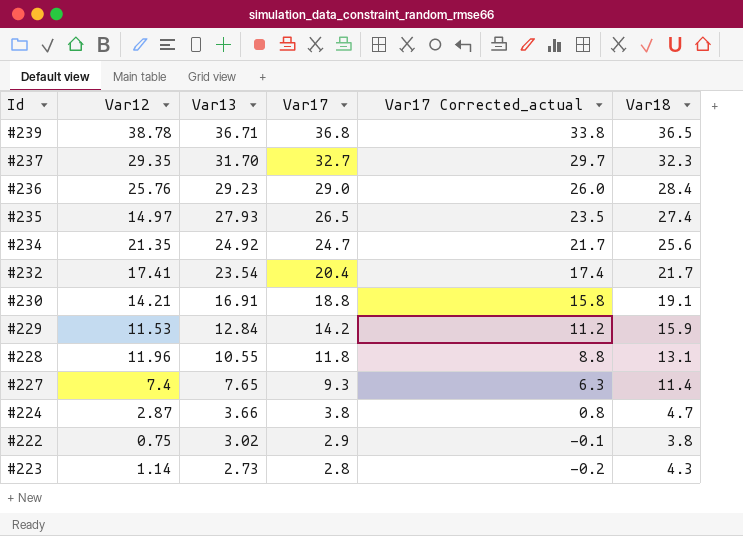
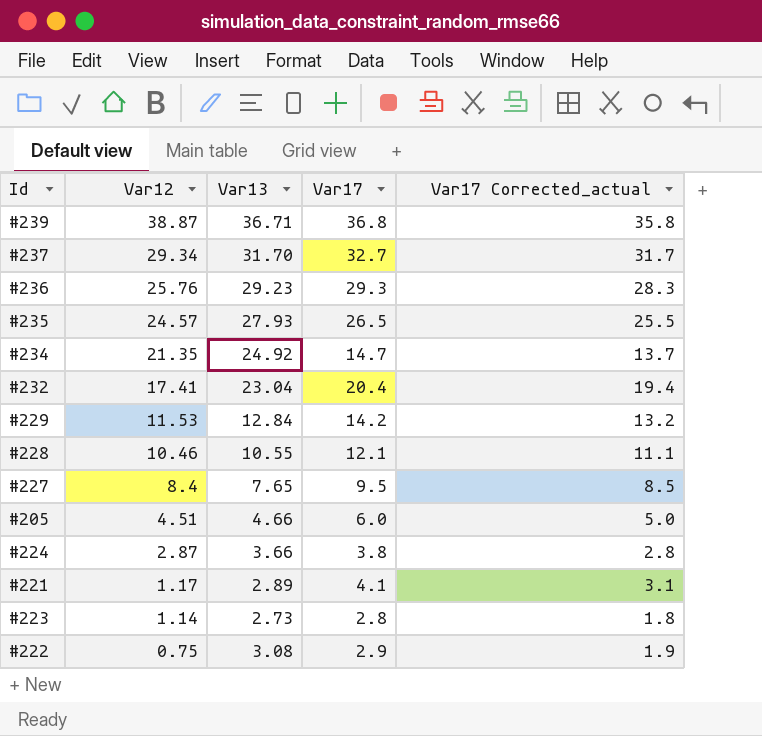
row order: Var13 descending -> Var12 descending
column Var18 | position: 6 -> none
column Var17 Corrected_actual | formula: [Var17] - 3 -> [Var17] - 1
row #230: 14.21 | 16.91 | 18.8 | 15.8 | 19.1 -> none
#239 | Var12: 38.78 -> 38.87
#237 | Var12: 29.35 -> 29.34
#236 | Var17: 29.0 -> 29.3
#235 | Var12: 14.97 -> 24.57
#234 | Var17: 24.7 -> 14.7
#232 | Var13: 23.54 -> 23.04
#228 | Var12: 11.96 -> 10.46
#228 | Var17: 11.8 -> 12.1
#227 | Var12: 7.4 -> 8.4
#227 | Var17: 9.3 -> 9.5
row #205: none -> 4.51 | 4.66 | 6.0 | 5.0
row #221: none -> 1.17 | 2.89 | 4.1 | 3.1
#222 | Var13: 3.02 -> 3.08

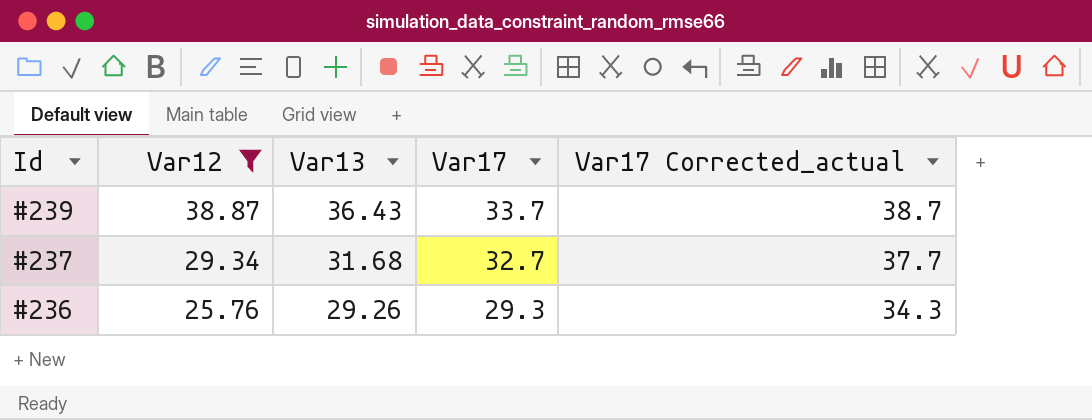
filter: none -> Var12 >= 25.76
column Var17 Corrected_actual | formula: [Var17] - 1 -> [Var17] + 5
#239 | Var13: 36.71 -> 36.43
#239 | Var17: 36.8 -> 33.7
#237 | Var13: 31.70 -> 31.68
#236 | Var13: 29.23 -> 29.26

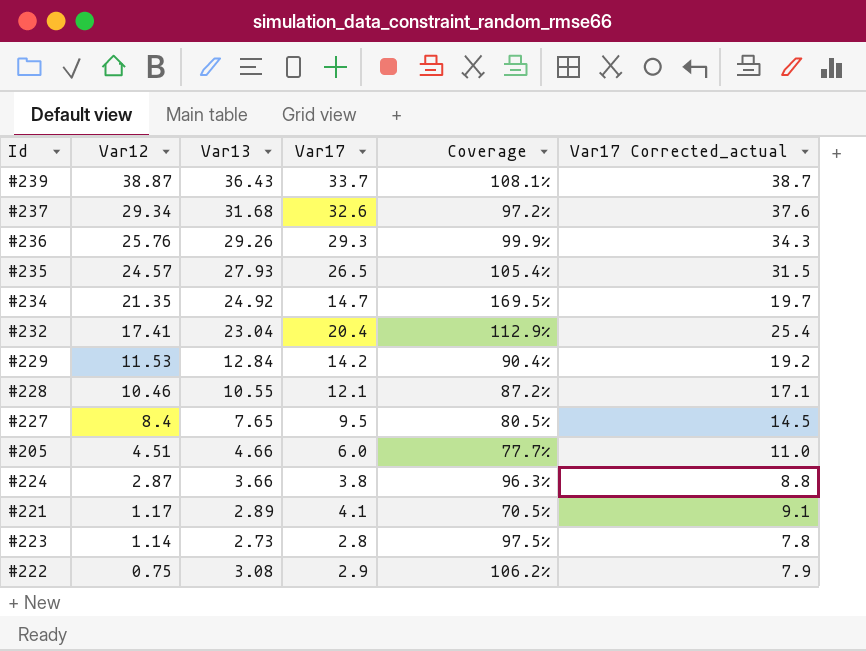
filter: Var12 >= 25.76 -> none
column Coverage | formula: none -> [Var13] / [Var17]
#237 | Var17: 32.7 -> 32.6
#237 | Var17 Corrected_actual: 37.7 -> 37.6

